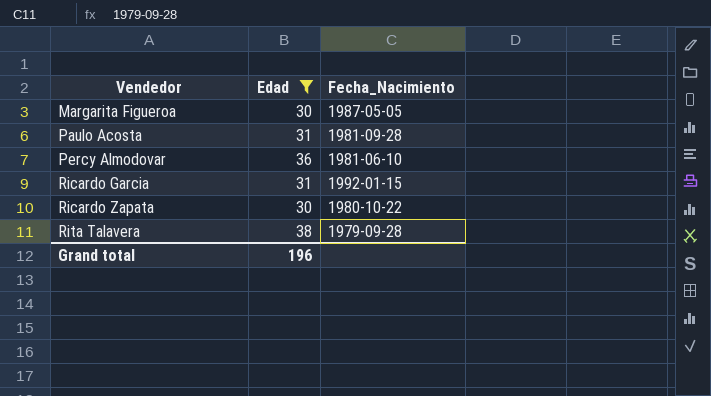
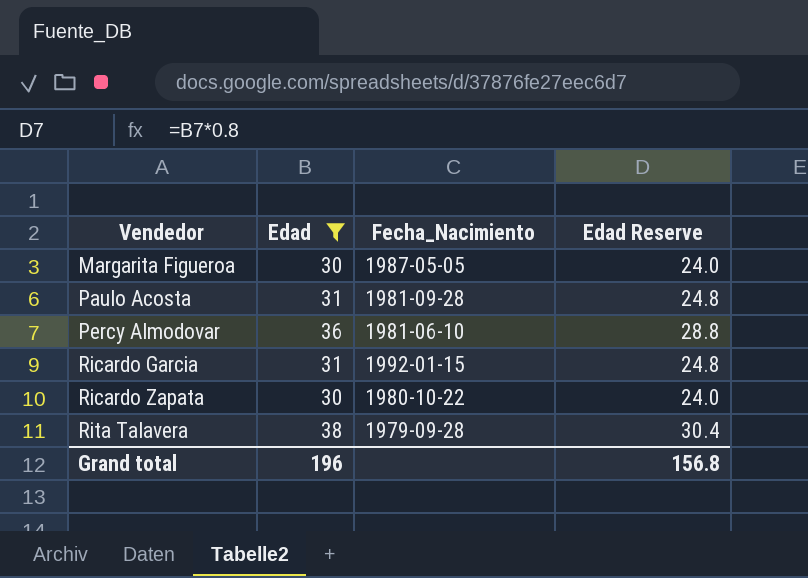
column Edad Reserve | formula: none -> [Edad] * 0.8

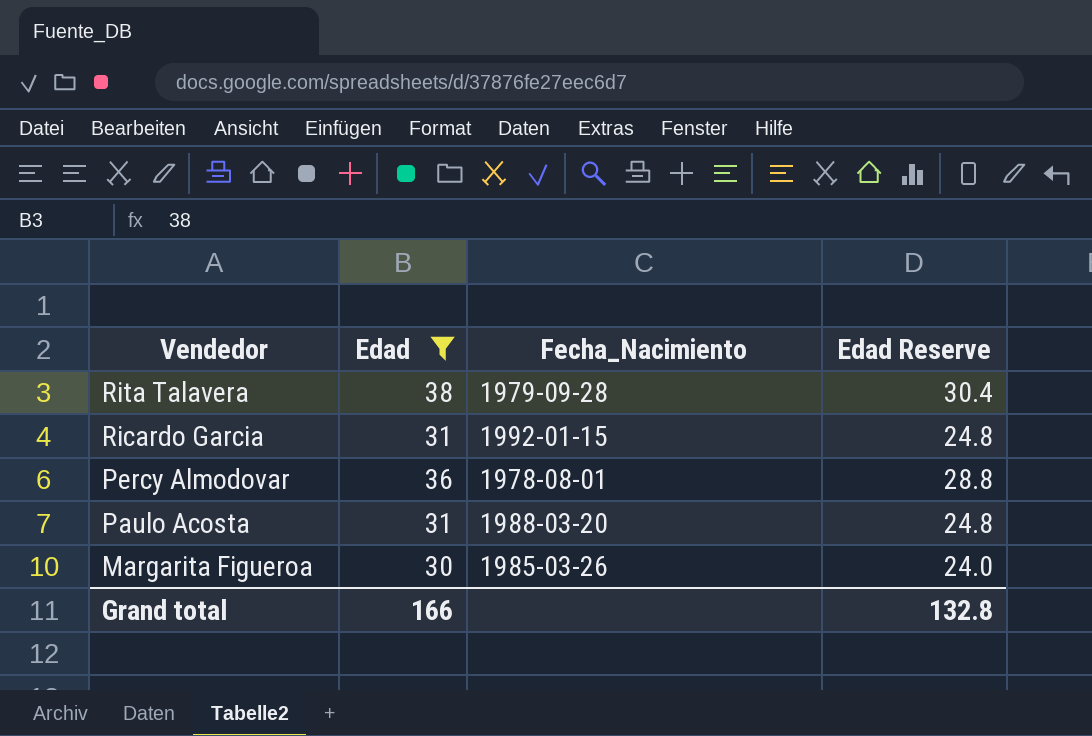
row order: Vendedor ascending -> Vendedor descending
row Ricardo Zapata: 30 | 1980-10-22 | 24.0 -> none
Percy Almodovar | Fecha_Nacimiento: 1981-06-10 -> 1978-08-01
Paulo Acosta | Fecha_Nacimiento: 1981-09-28 -> 1988-03-20
Margarita Figueroa | Fecha_Nacimiento: 1987-05-05 -> 1985-03-26
Grand total | Edad: 196 -> 166
Grand total | Edad Reserve: 156.8 -> 132.8

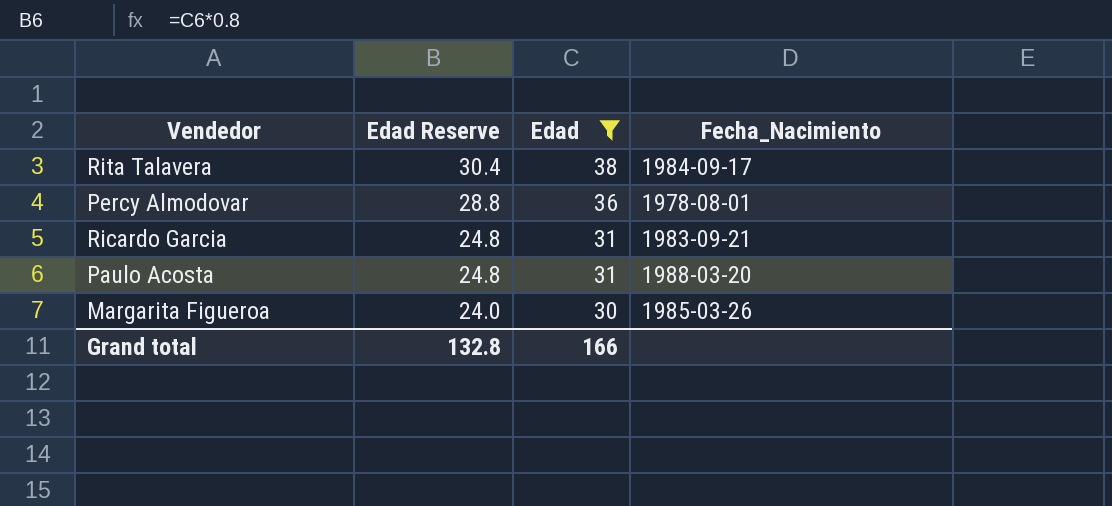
row order: Vendedor descending -> Edad Reserve descending
column Edad Reserve | position: 4 -> 2
Rita Talavera | Fecha_Nacimiento: 1979-09-28 -> 1984-09-17
Ricardo Garcia | Fecha_Nacimiento: 1992-01-15 -> 1983-09-21

